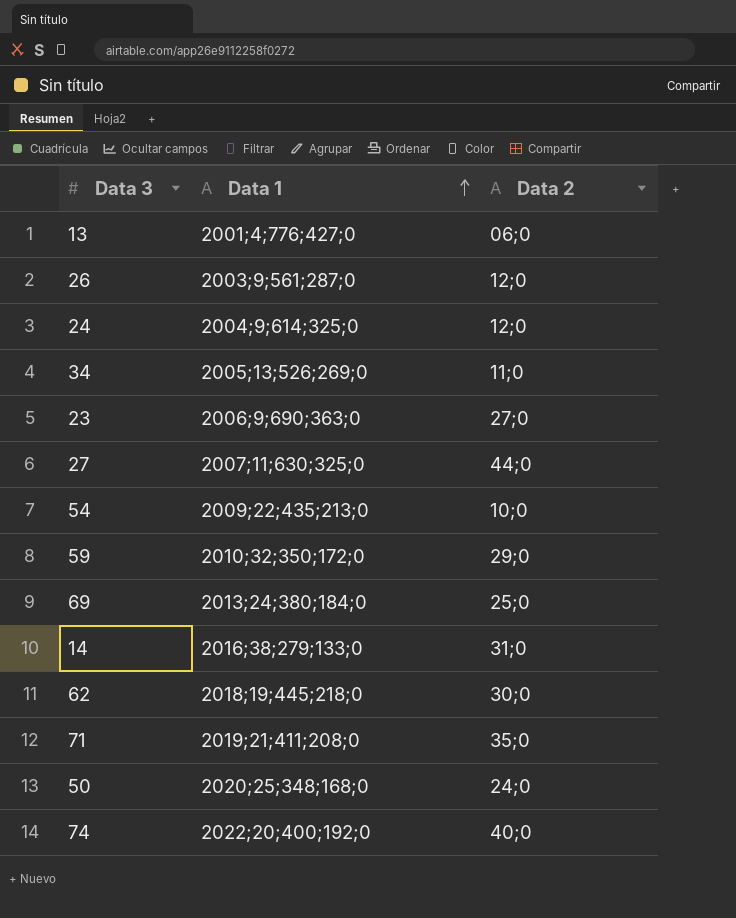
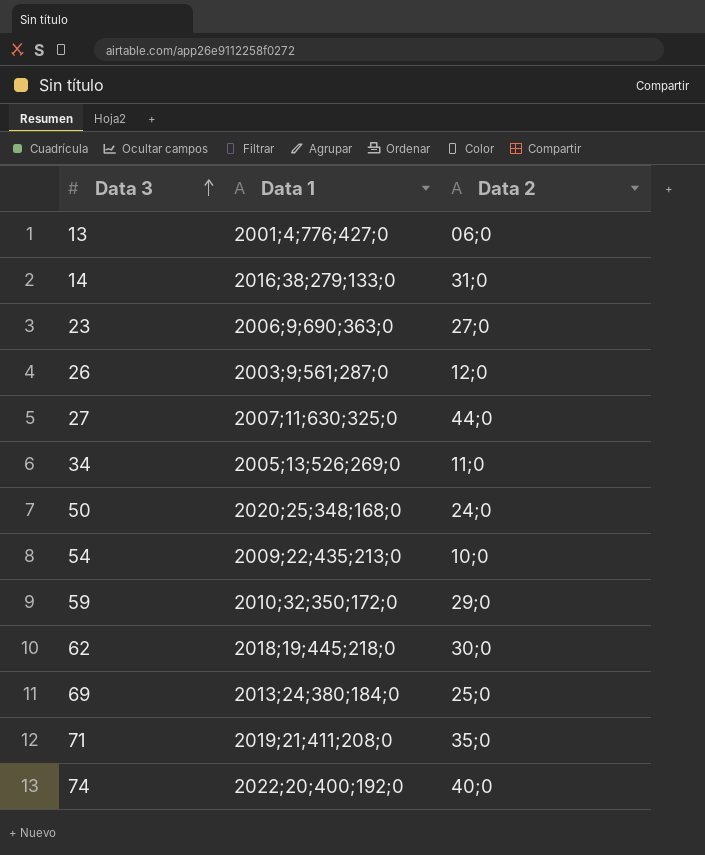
row order: Data 1 ascending -> Data 3 ascending
row 24: 2004;9;614;325;0 | 12;0 -> none

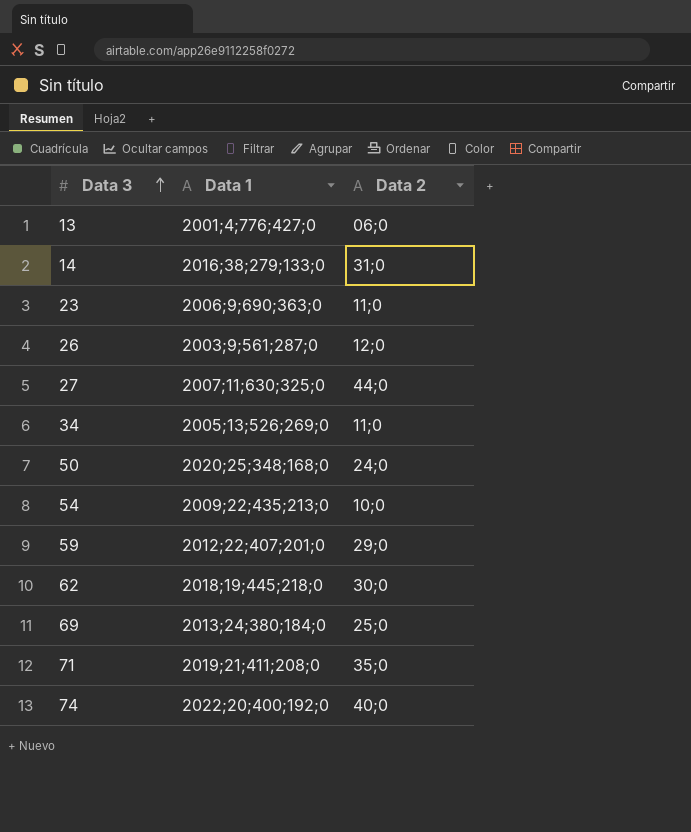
23 | Data 2: 27;0 -> 11;0
59 | Data 1: 2010;32;350;172;0 -> 2012;22;407;201;0

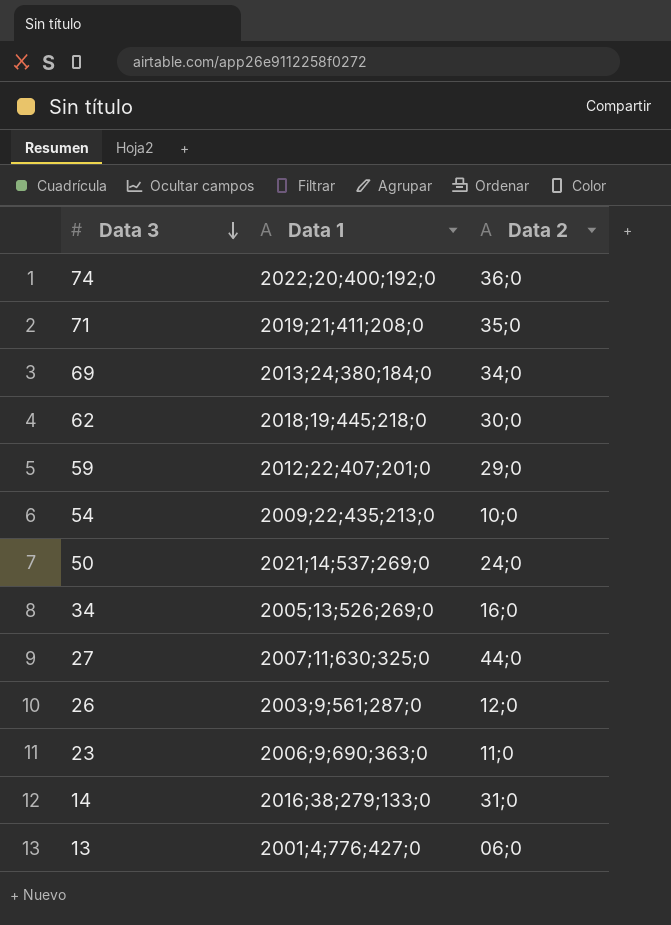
row order: Data 3 ascending -> Data 3 descending
74 | Data 2: 40;0 -> 36;0
69 | Data 2: 25;0 -> 34;0
50 | Data 1: 2020;25;348;168;0 -> 2021;14;537;269;0
34 | Data 2: 11;0 -> 16;0

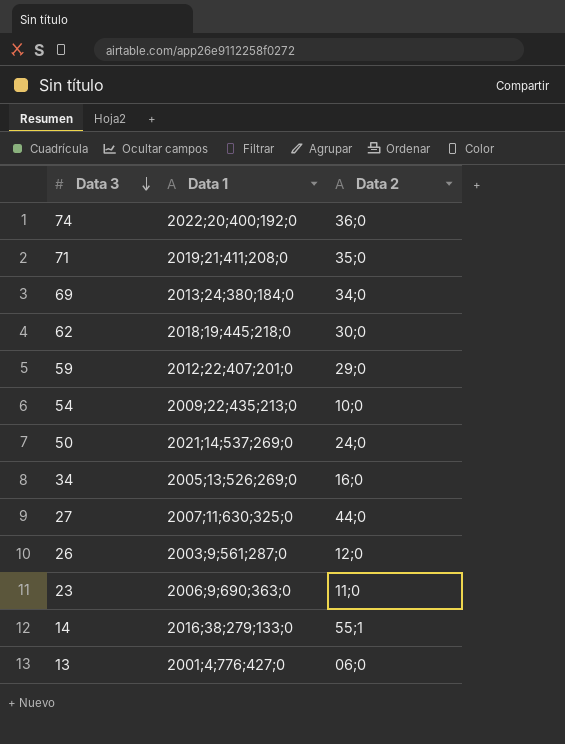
14 | Data 2: 31;0 -> 55;1

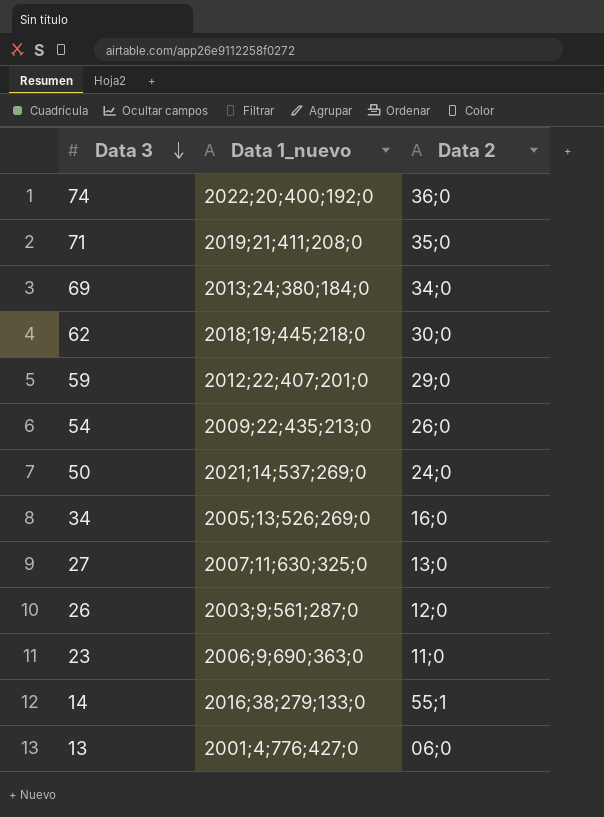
column name: Data 1 -> Data 1_nuevo
54 | Data 2: 10;0 -> 26;0
27 | Data 2: 44;0 -> 13;0

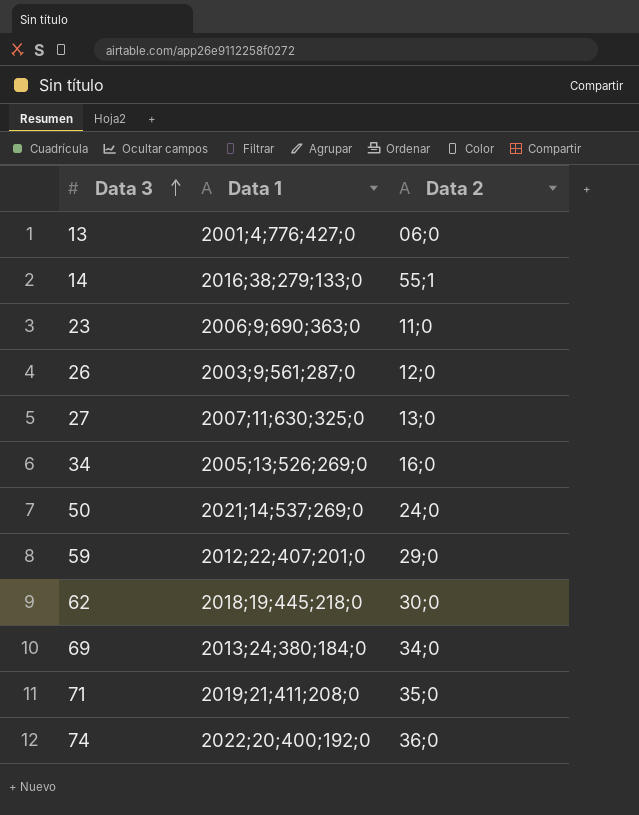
row order: Data 3 descending -> Data 3 ascending
column name: Data 1_nuevo -> Data 1
row 54: 2009;22;435;213;0 | 26;0 -> none

